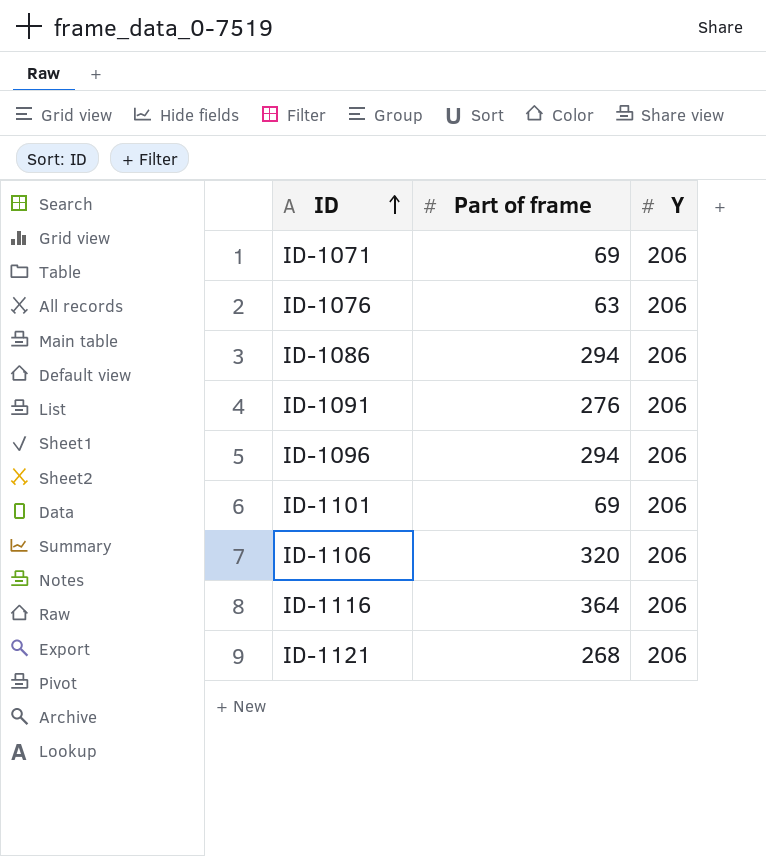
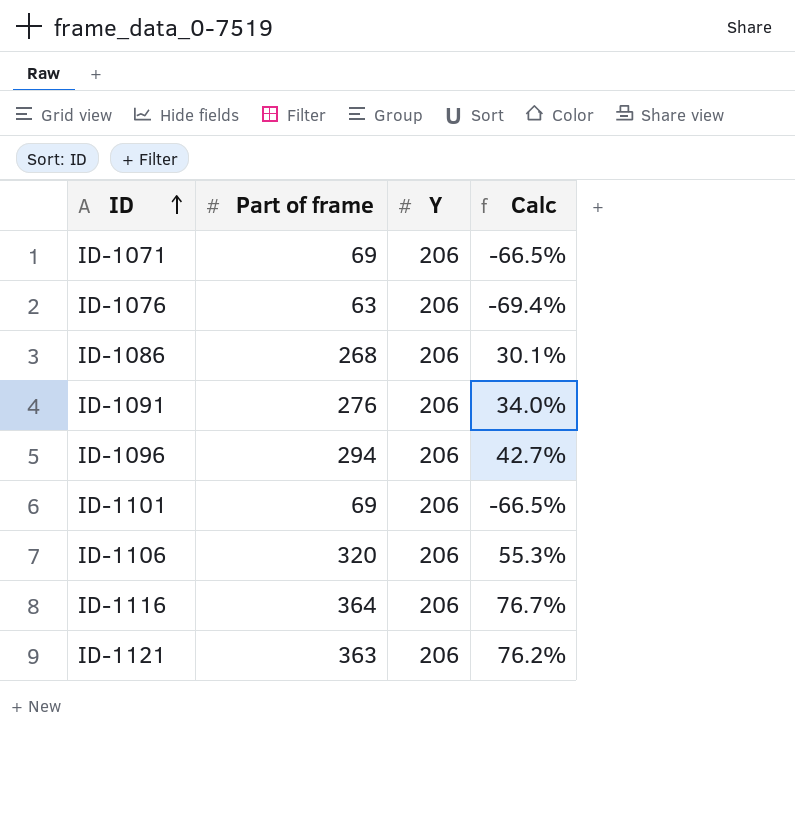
column Calc | formula: none -> ([Part of frame] - [Y]) / [Y]
ID-1086 | Part of frame: 294 -> 268
ID-1121 | Part of frame: 268 -> 363

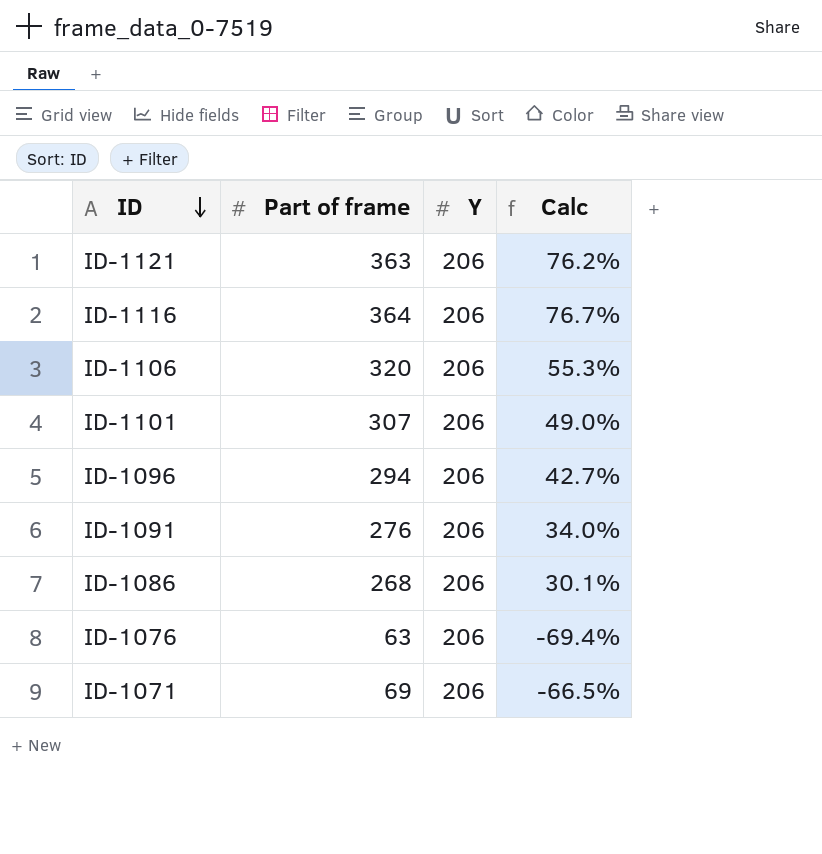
row order: ID ascending -> ID descending
ID-1101 | Part of frame: 69 -> 307
ID-1101 | Calc: -66.5% -> 49.0%

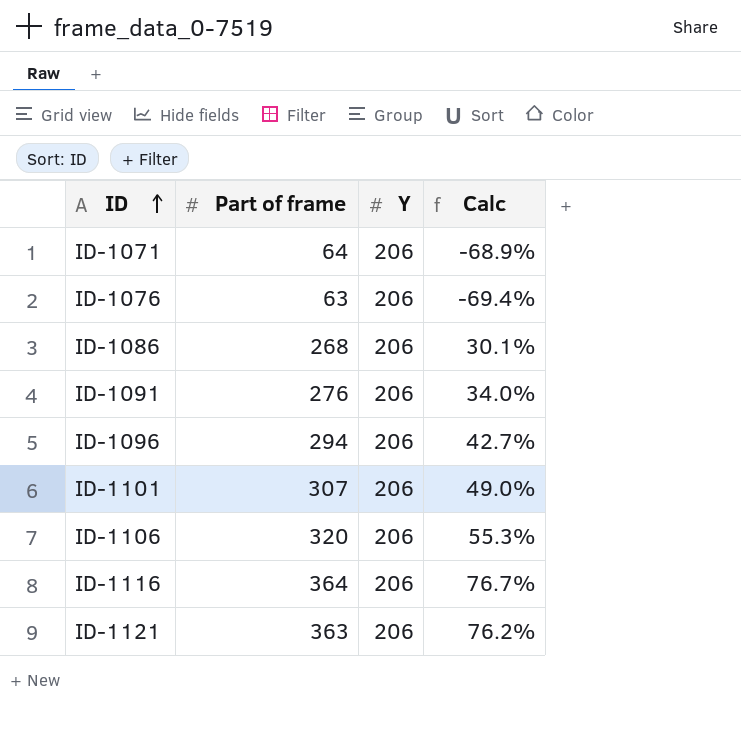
row order: ID descending -> ID ascending
ID-1071 | Part of frame: 69 -> 64
ID-1071 | Calc: -66.5% -> -68.9%

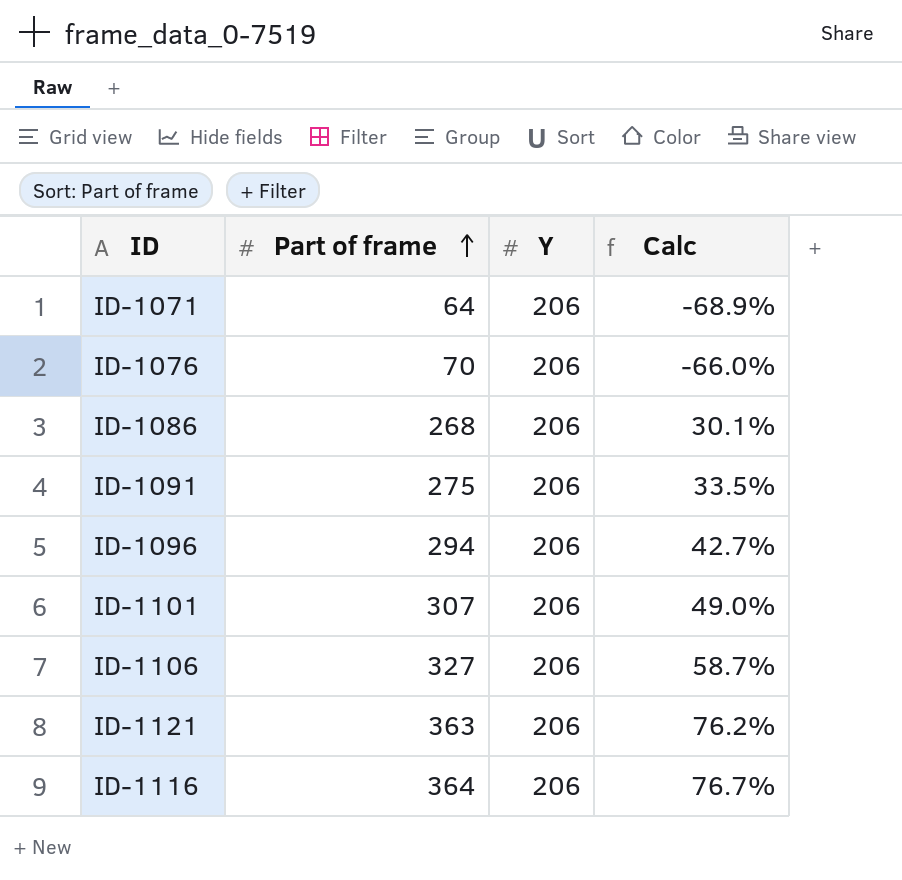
row order: ID ascending -> Part of frame ascending
ID-1076 | Part of frame: 63 -> 70
ID-1076 | Calc: -69.4% -> -66.0%
ID-1091 | Part of frame: 276 -> 275
ID-1091 | Calc: 34.0% -> 33.5%
ID-1106 | Part of frame: 320 -> 327
ID-1106 | Calc: 55.3% -> 58.7%

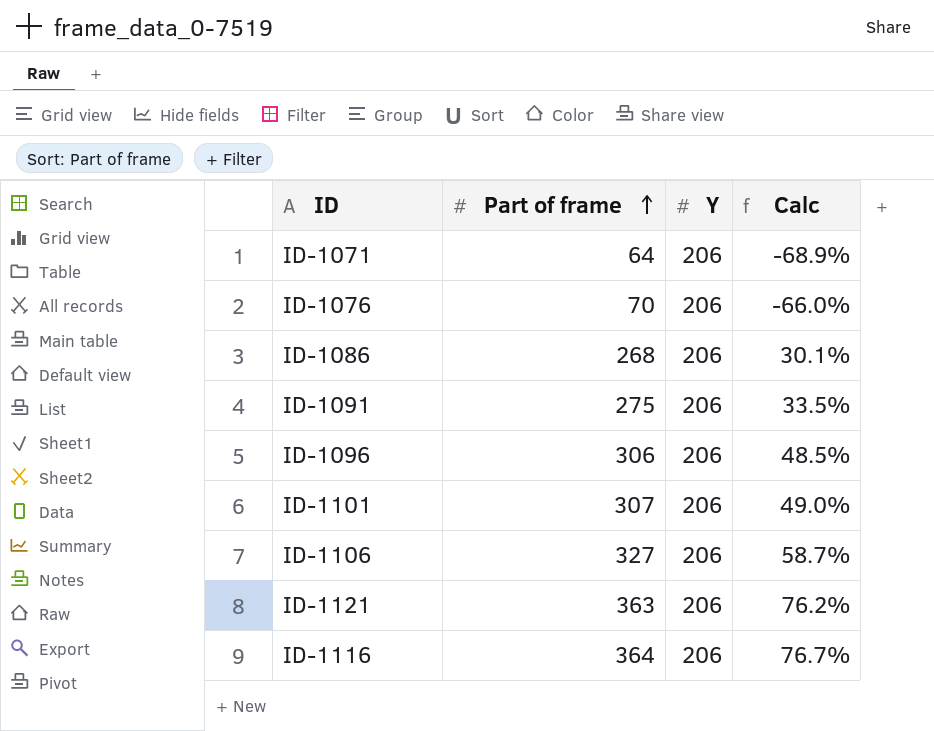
ID-1096 | Part of frame: 294 -> 306
ID-1096 | Calc: 42.7% -> 48.5%

